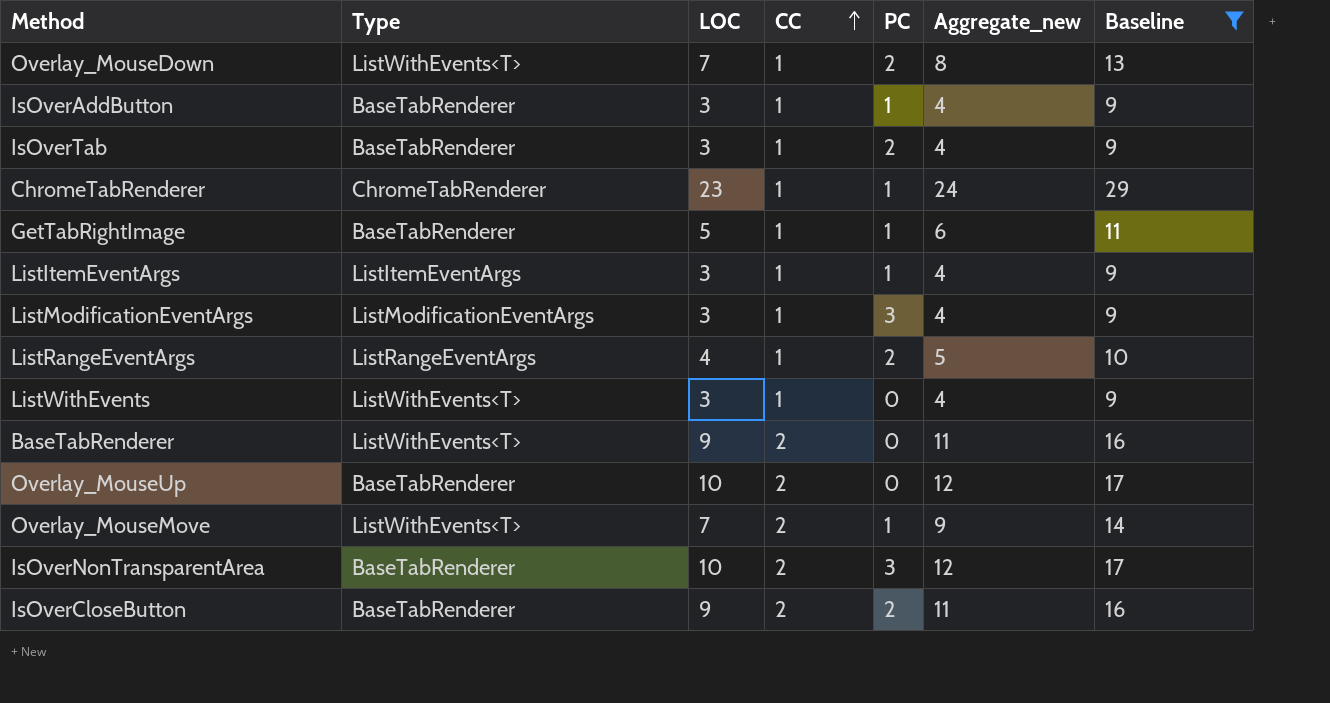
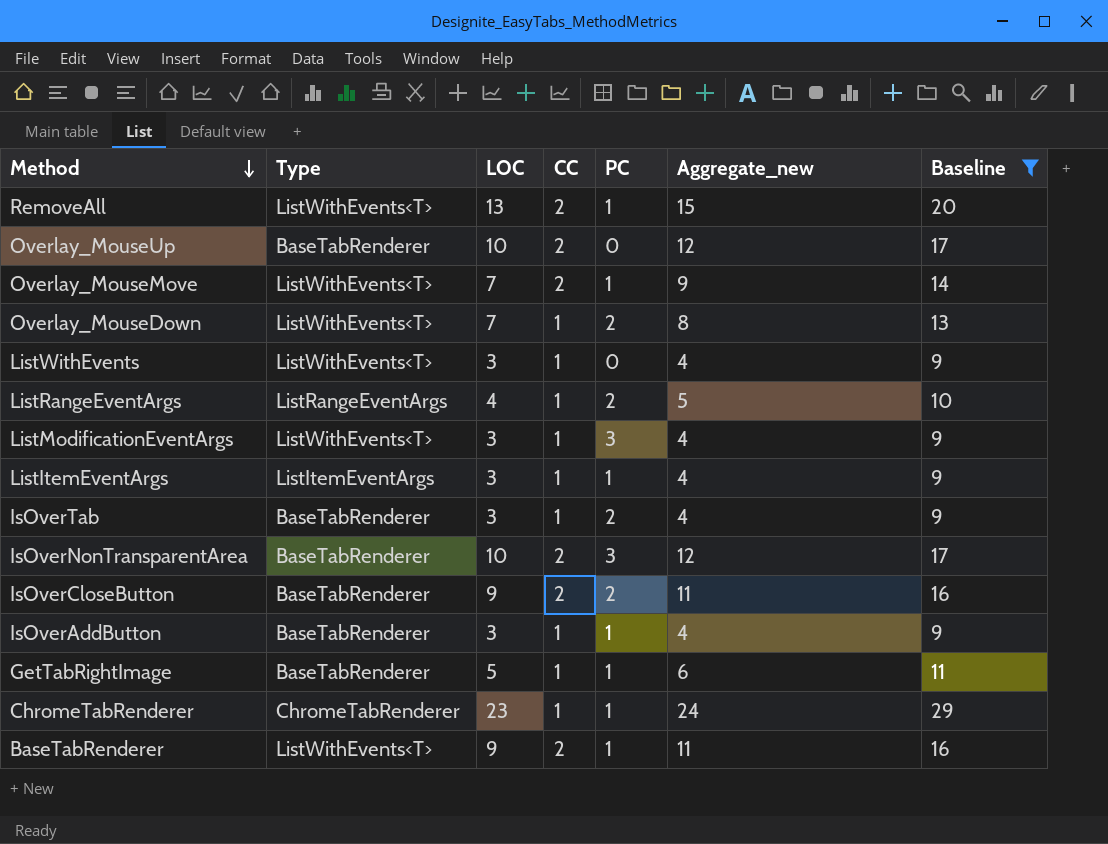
row order: CC ascending -> Method descending
row RemoveAll: none -> ListWithEvents<T> | 13 | 2 | 1 | 15 | 20
ListModificationEventArgs | Type: ListModificationEventArgs -> ListWithEvents<T>
BaseTabRenderer | PC: 0 -> 1

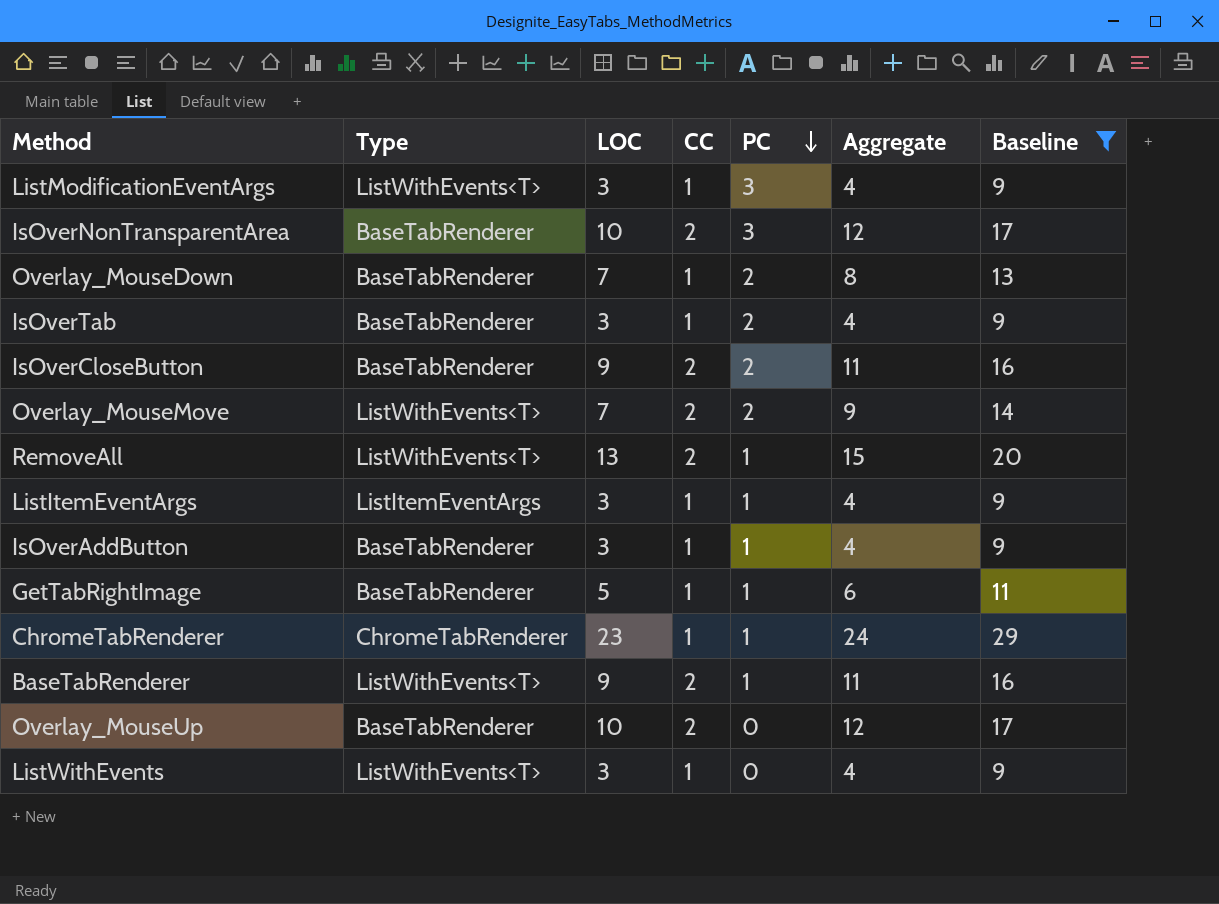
row order: Method descending -> PC descending
column name: Aggregate_new -> Aggregate
row ListRangeEventArgs: ListRangeEventArgs | 4 | 1 | 2 | 5 | 10 -> none
Overlay_MouseDown | Type: ListWithEvents<T> -> BaseTabRenderer
Overlay_MouseMove | PC: 1 -> 2

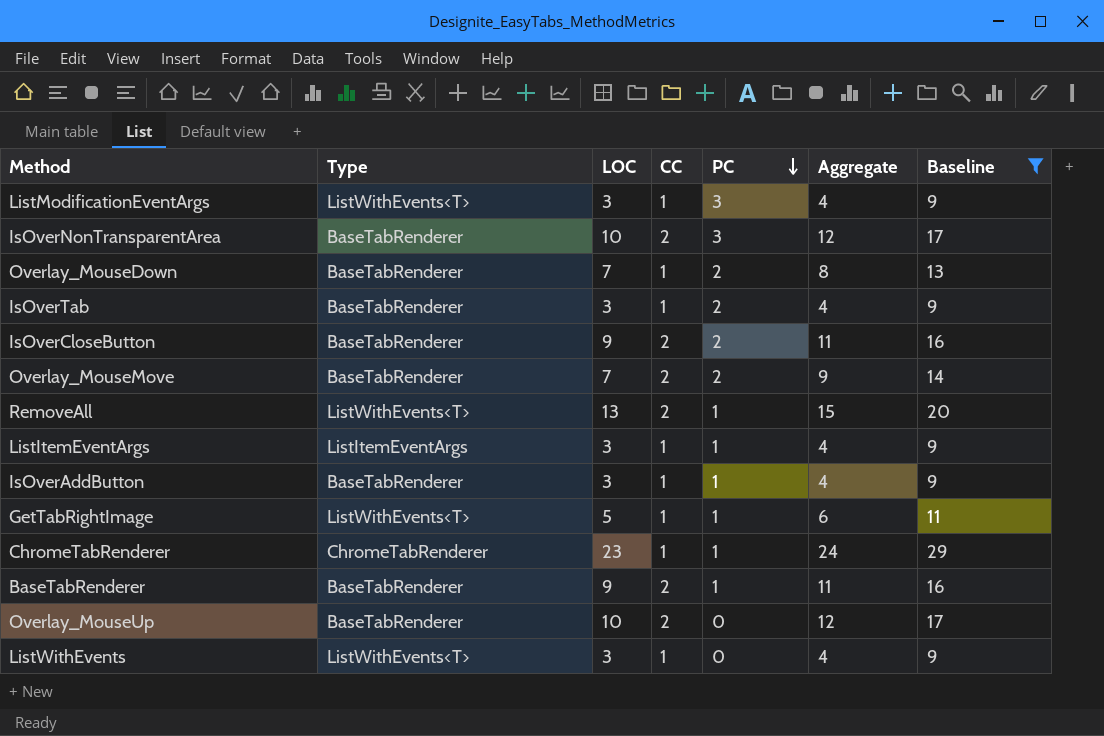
Overlay_MouseMove | Type: ListWithEvents<T> -> BaseTabRenderer
GetTabRightImage | Type: BaseTabRenderer -> ListWithEvents<T>
BaseTabRenderer | Type: ListWithEvents<T> -> BaseTabRenderer

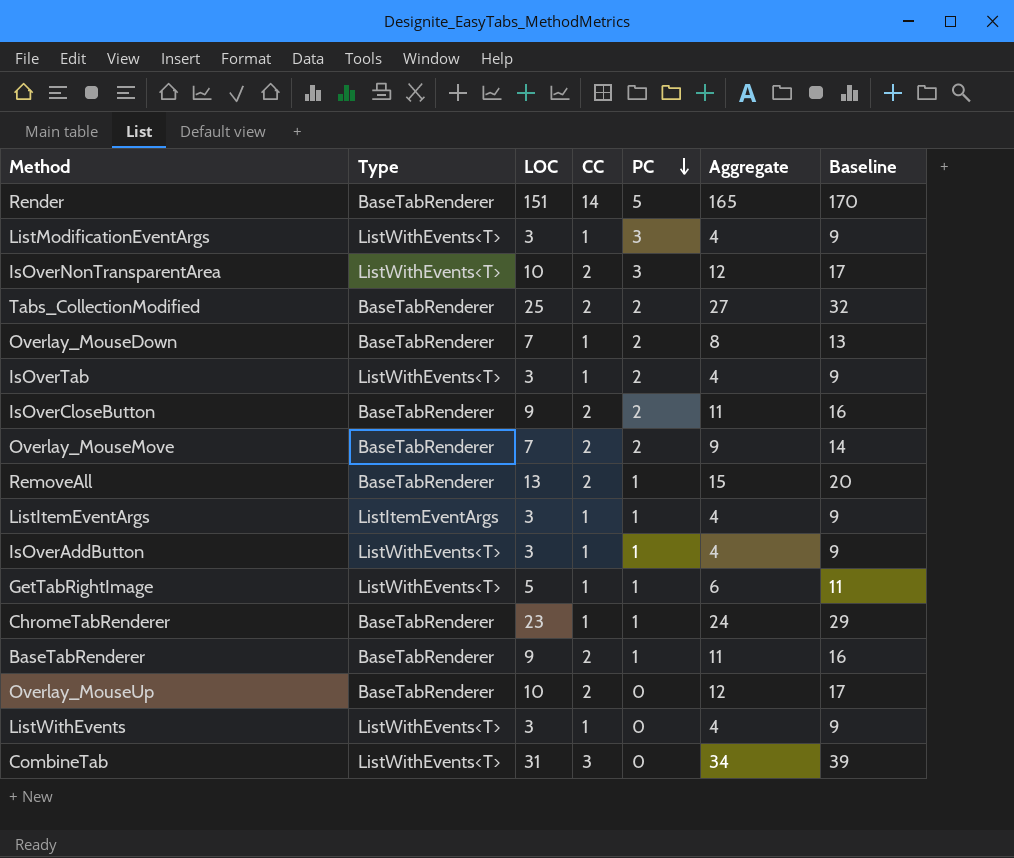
filter: Baseline <= 29 -> none
IsOverNonTransparentArea | Type: BaseTabRenderer -> ListWithEvents<T>
IsOverTab | Type: BaseTabRenderer -> ListWithEvents<T>
RemoveAll | Type: ListWithEvents<T> -> BaseTabRenderer
IsOverAddButton | Type: BaseTabRenderer -> ListWithEvents<T>
ChromeTabRenderer | Type: ChromeTabRenderer -> BaseTabRenderer

